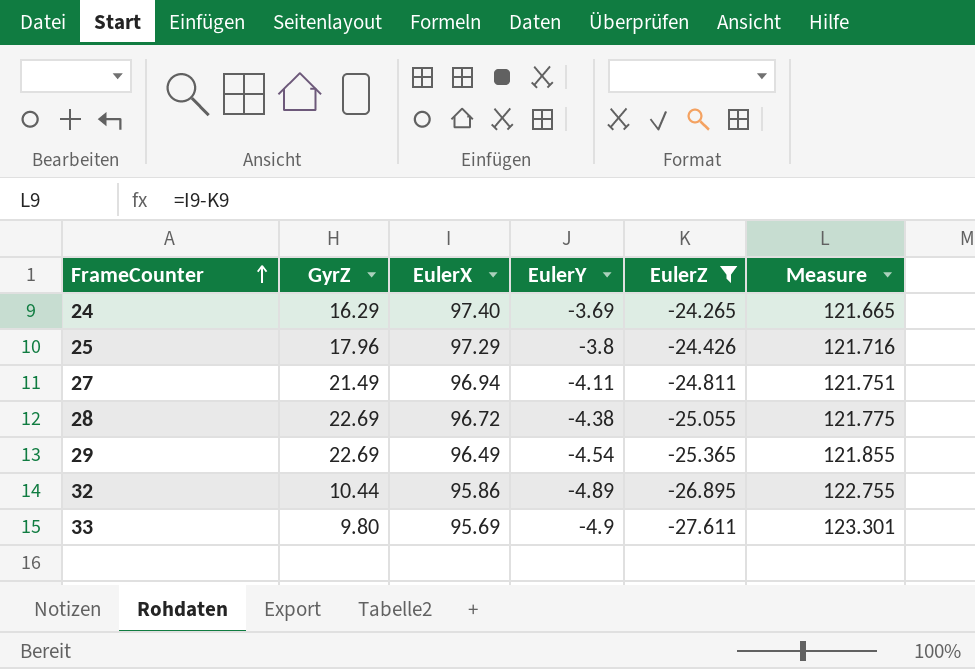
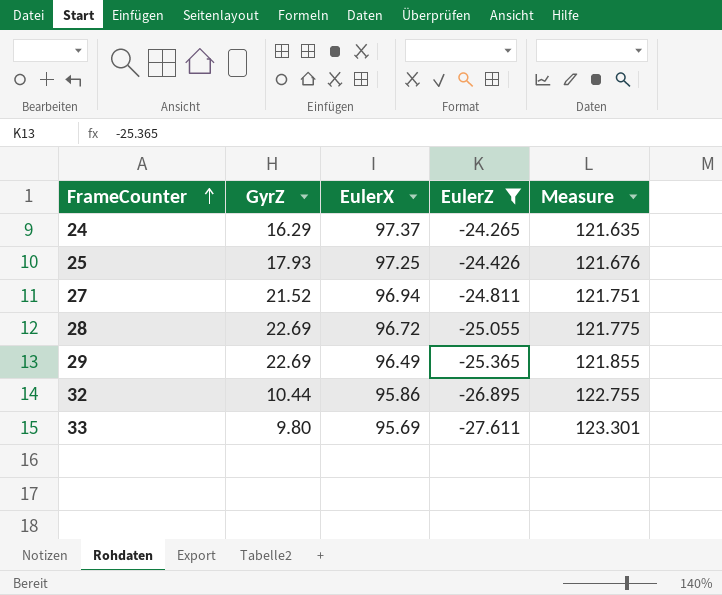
column EulerY | position: 4 -> none
24 | EulerX: 97.40 -> 97.37
24 | Measure: 121.665 -> 121.635
25 | GyrZ: 17.96 -> 17.93
25 | EulerX: 97.29 -> 97.25
25 | Measure: 121.716 -> 121.676
27 | GyrZ: 21.49 -> 21.52

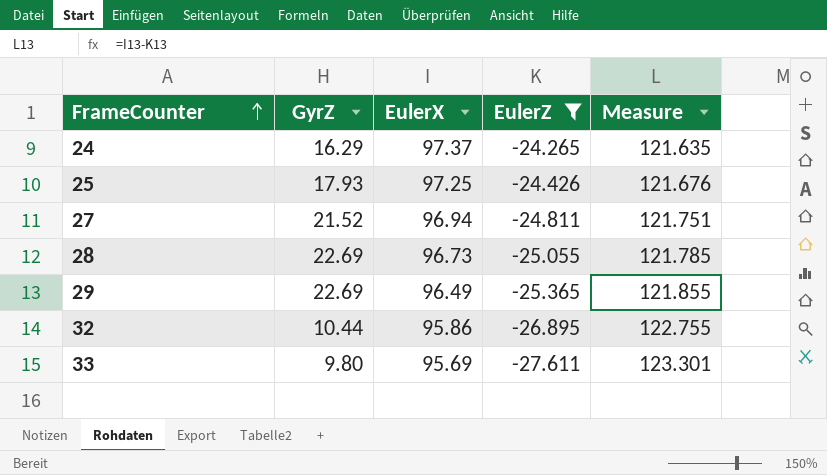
28 | EulerX: 96.72 -> 96.73
28 | Measure: 121.775 -> 121.785

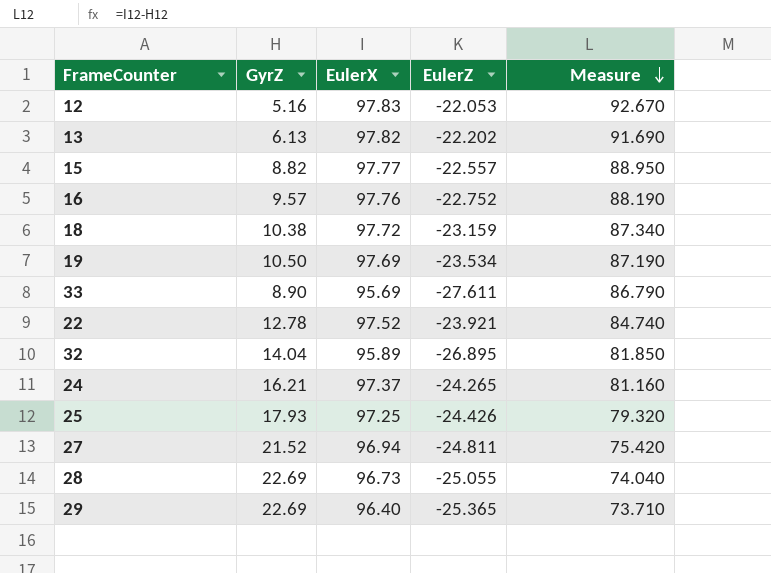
filter: EulerZ <= -24.265 -> none
row order: FrameCounter ascending -> Measure descending
column Measure | formula: [EulerX] - [EulerZ] -> [EulerX] - [GyrZ]
33 | GyrZ: 9.80 -> 8.90
32 | GyrZ: 10.44 -> 14.04
32 | EulerX: 95.86 -> 95.89
24 | GyrZ: 16.29 -> 16.21
29 | EulerX: 96.49 -> 96.40

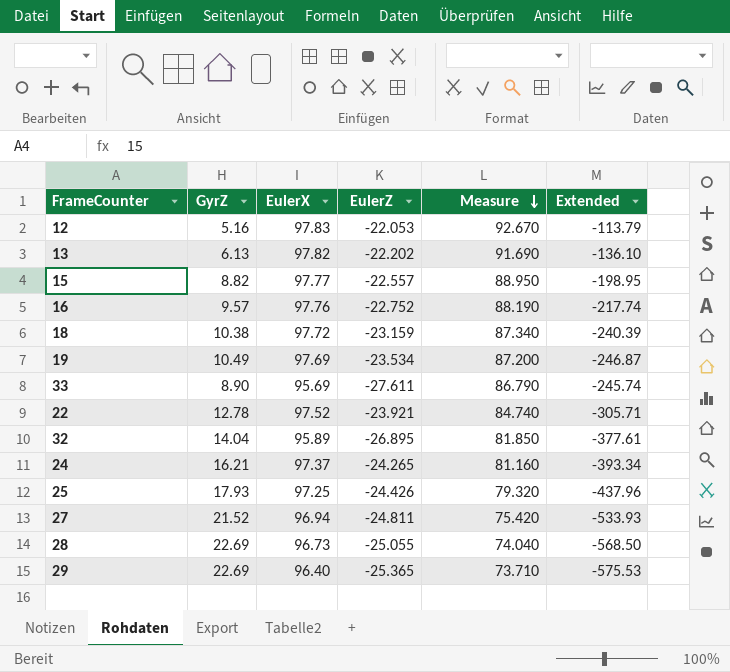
column Extended | formula: none -> [GyrZ] * [EulerZ]
19 | GyrZ: 10.50 -> 10.49
19 | Measure: 87.190 -> 87.200

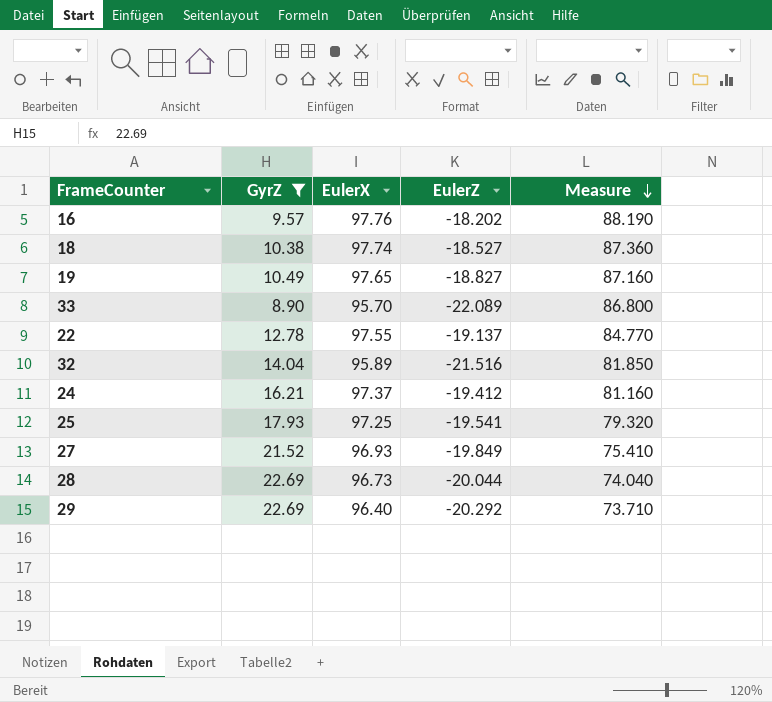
filter: none -> GyrZ >= 8.90
column Extended | formula: [GyrZ] * [EulerZ] -> none
16 | EulerZ: -22.752 -> -18.202
18 | EulerX: 97.72 -> 97.74
18 | EulerZ: -23.159 -> -18.527
18 | Measure: 87.340 -> 87.360
19 | EulerX: 97.69 -> 97.65
19 | EulerZ: -23.534 -> -18.827
19 | Measure: 87.200 -> 87.160
33 | EulerX: 95.69 -> 95.70
33 | EulerZ: -27.611 -> -22.089
33 | Measure: 86.790 -> 86.800
22 | EulerX: 97.52 -> 97.55
22 | EulerZ: -23.921 -> -19.137
22 | Measure: 84.740 -> 84.770
32 | EulerZ: -26.895 -> -21.516
24 | EulerZ: -24.265 -> -19.412
25 | EulerZ: -24.426 -> -19.541
27 | EulerX: 96.94 -> 96.93
27 | EulerZ: -24.811 -> -19.849
27 | Measure: 75.420 -> 75.410
28 | EulerZ: -25.055 -> -20.044
29 | EulerZ: -25.365 -> -20.292

